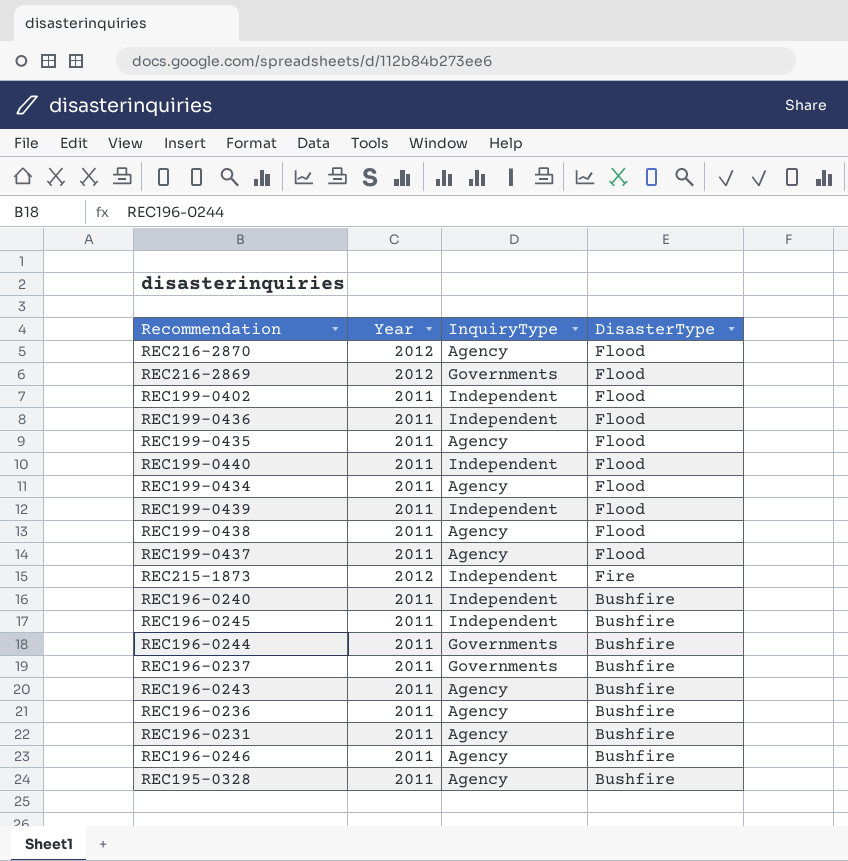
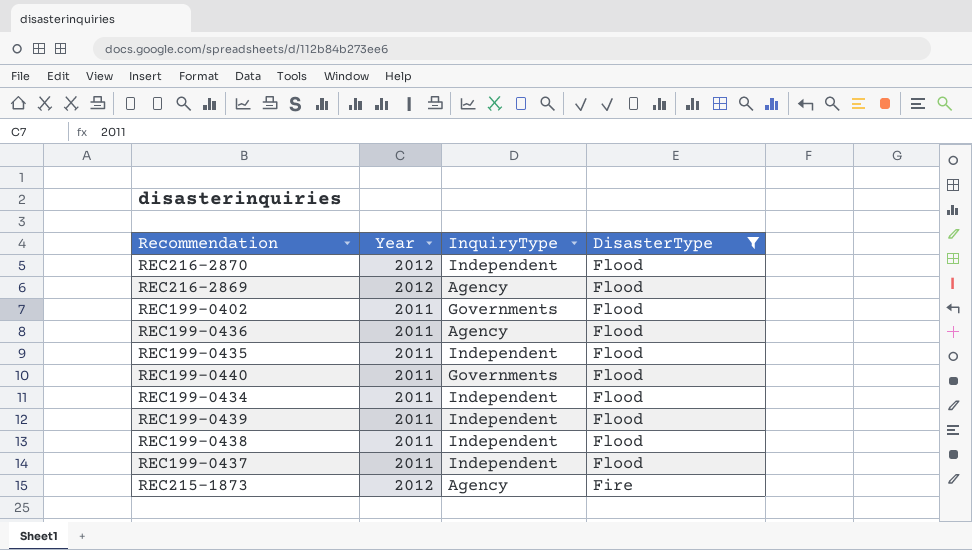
filter: none -> DisasterType != Bushfire
REC216-2870 | InquiryType: Agency -> Independent
REC216-2869 | InquiryType: Governments -> Agency
REC199-0402 | InquiryType: Independent -> Governments
REC199-0436 | InquiryType: Independent -> Agency
REC199-0435 | InquiryType: Agency -> Independent
REC199-0440 | InquiryType: Independent -> Governments
REC199-0434 | InquiryType: Agency -> Independent
REC199-0438 | InquiryType: Agency -> Independent
REC199-0437 | InquiryType: Agency -> Independent
REC215-1873 | InquiryType: Independent -> Agency

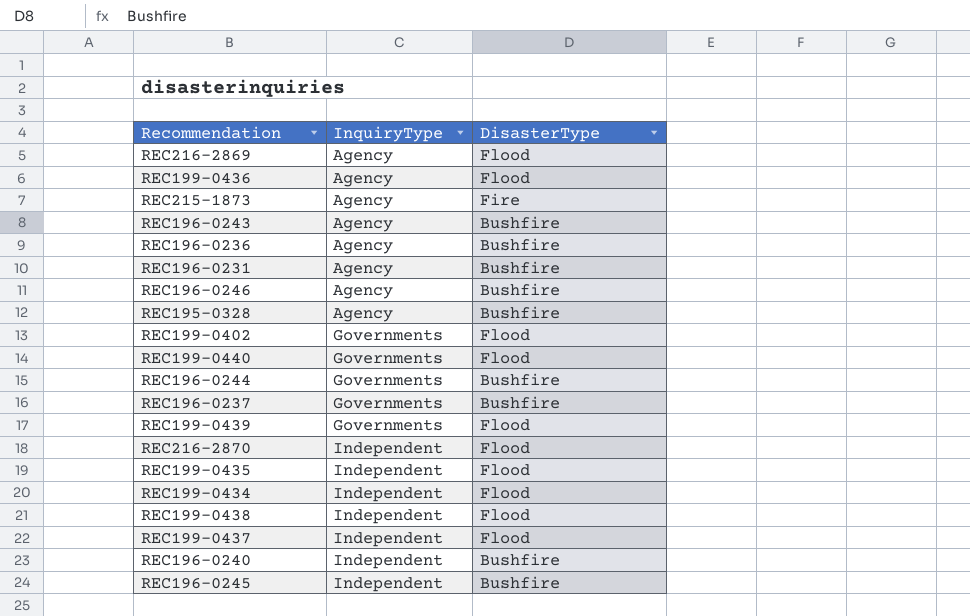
filter: DisasterType != Bushfire -> none
row order: DisasterType descending -> InquiryType ascending
column Year | position: 2 -> none
REC199-0439 | InquiryType: Independent -> Governments

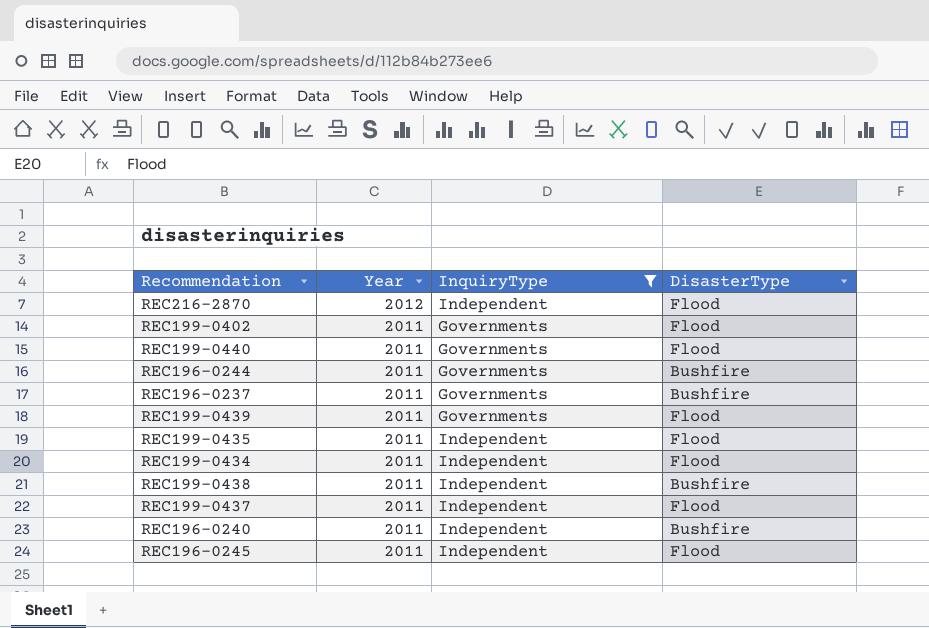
filter: none -> InquiryType != Agency
row order: InquiryType ascending -> Year descending
column Year | position: none -> 2
REC199-0438 | DisasterType: Flood -> Bushfire
REC196-0245 | DisasterType: Bushfire -> Flood

